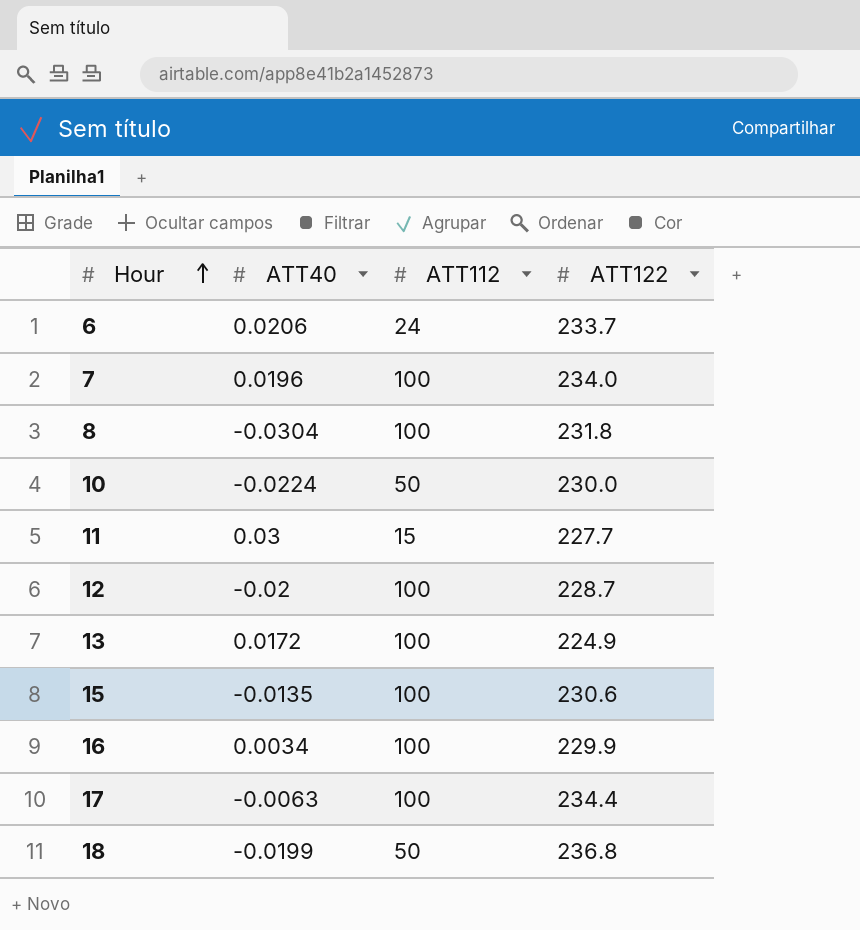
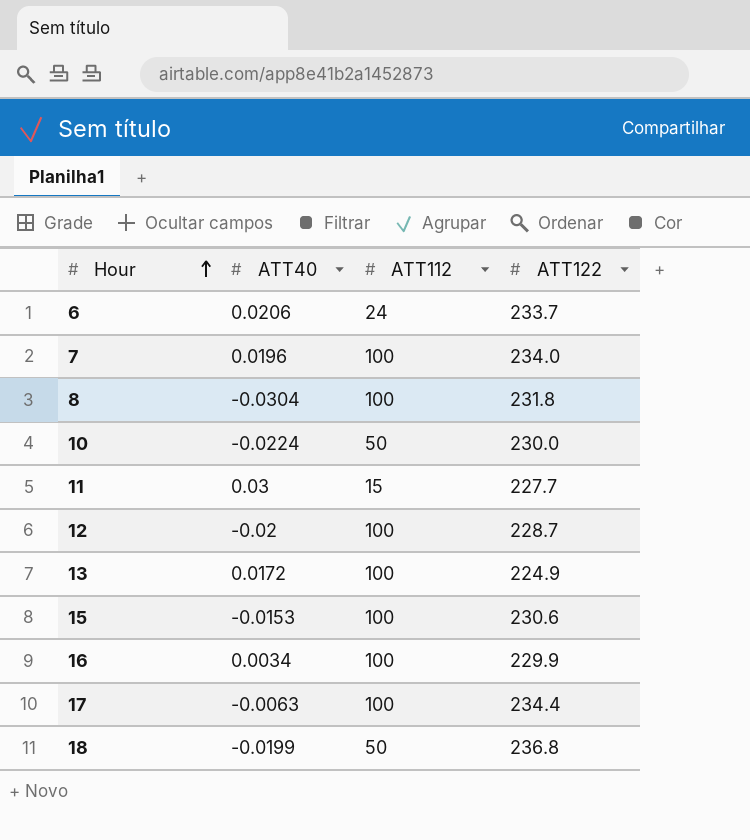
15 | ATT40: -0.0135 -> -0.0153

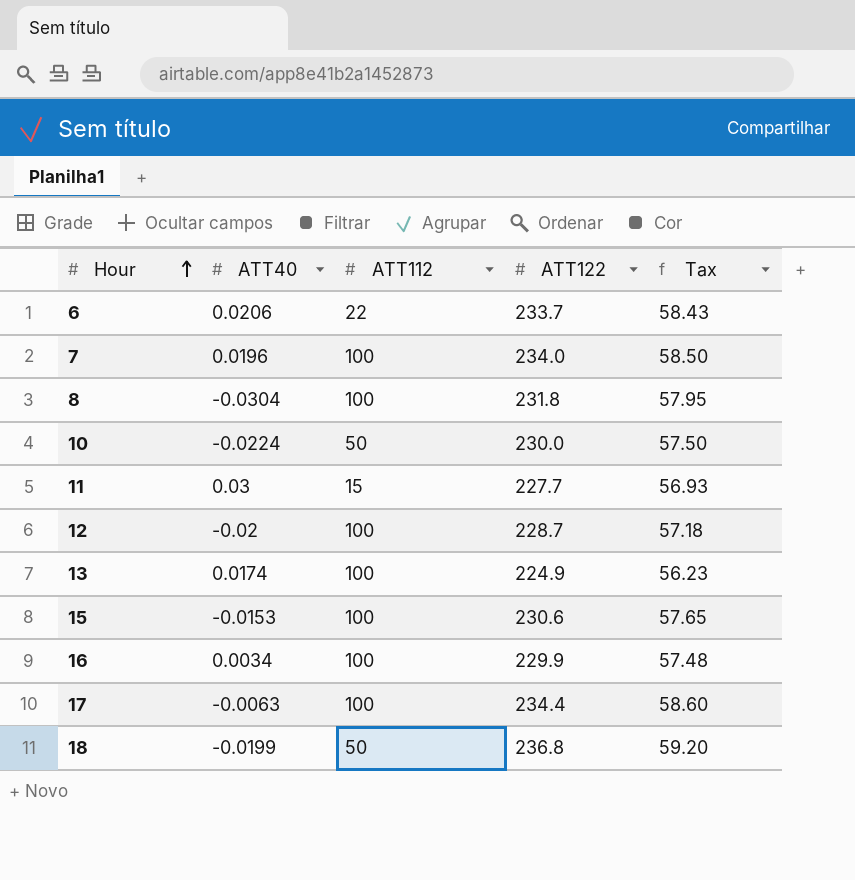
column Tax | formula: none -> [ATT122] * 0.25
6 | ATT112: 24 -> 22
13 | ATT40: 0.0172 -> 0.0174

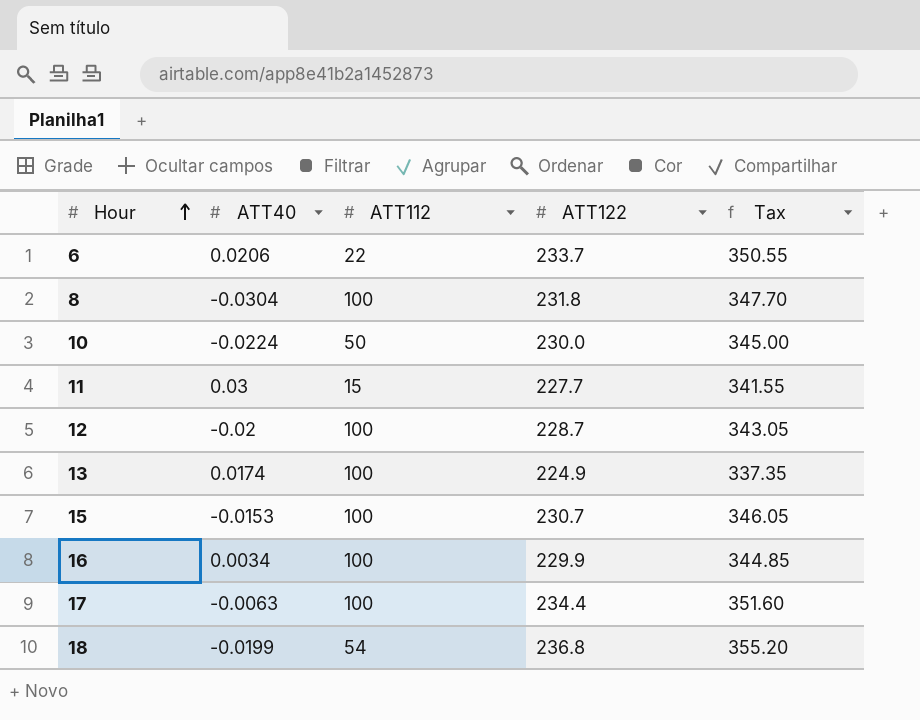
column Tax | formula: [ATT122] * 0.25 -> [ATT122] * 1.5
row 7: 0.0196 | 100 | 234.0 | 58.50 -> none
15 | ATT122: 230.6 -> 230.7
18 | ATT112: 50 -> 54

